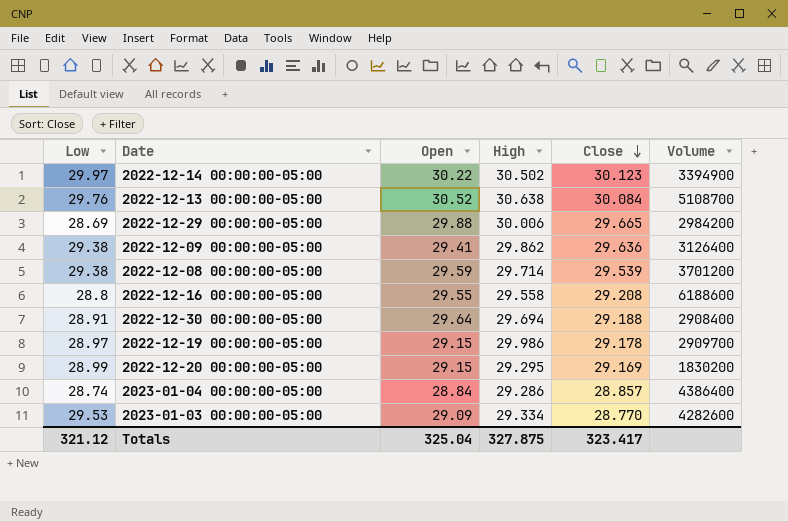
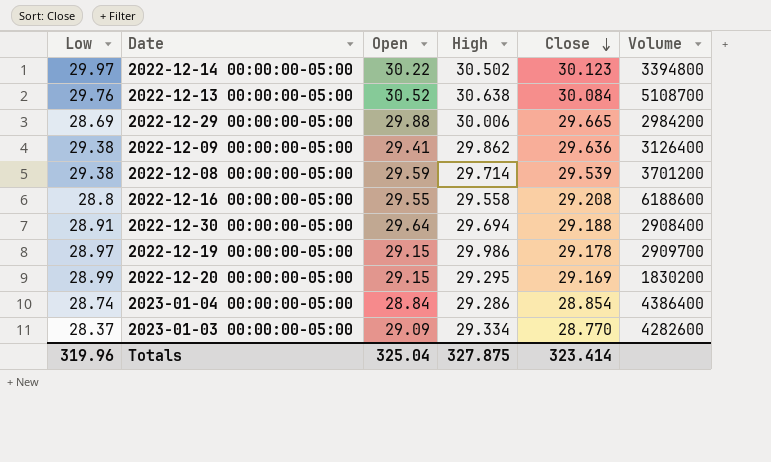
2022-12-14 00:00:00-05:00 | Volume: 3394900 -> 3394800
2023-01-04 00:00:00-05:00 | Close: 28.857 -> 28.854
2023-01-03 00:00:00-05:00 | Low: 29.53 -> 28.37
Totals | Low: 321.12 -> 319.96
Totals | Close: 323.417 -> 323.414

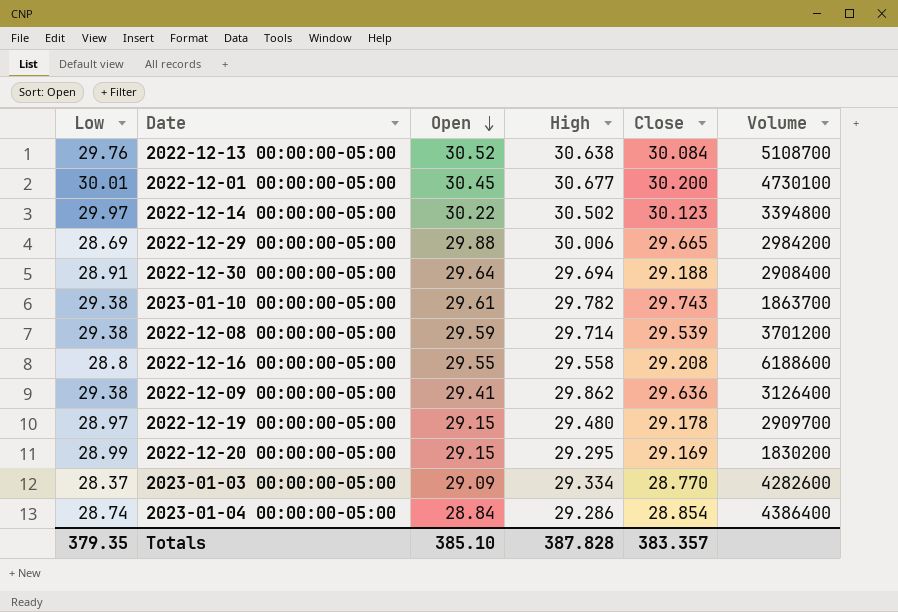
row order: Close descending -> Open descending
row 2022-12-01 00:00:00-05:00: none -> 30.01 | 30.45 | 30.677 | 30.200 | 4730100
row 2023-01-10 00:00:00-05:00: none -> 29.38 | 29.61 | 29.782 | 29.743 | 1863700
2022-12-19 00:00:00-05:00 | High: 29.986 -> 29.480
Totals | Low: 319.96 -> 379.35
Totals | Open: 325.04 -> 385.10
Totals | High: 327.875 -> 387.828
Totals | Close: 323.414 -> 383.357

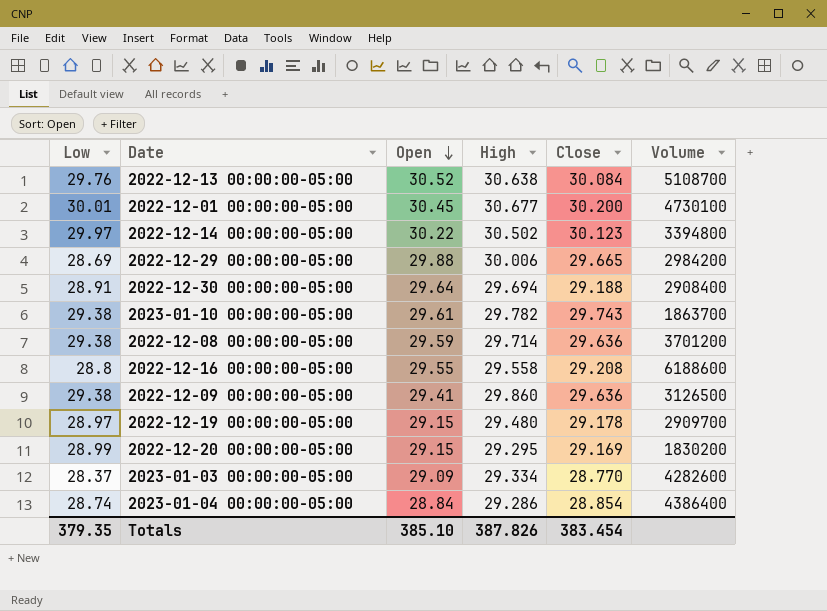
2022-12-08 00:00:00-05:00 | Close: 29.539 -> 29.636
2022-12-09 00:00:00-05:00 | High: 29.862 -> 29.860
2022-12-09 00:00:00-05:00 | Volume: 3126400 -> 3126500
Totals | High: 387.828 -> 387.826
Totals | Close: 383.357 -> 383.454

